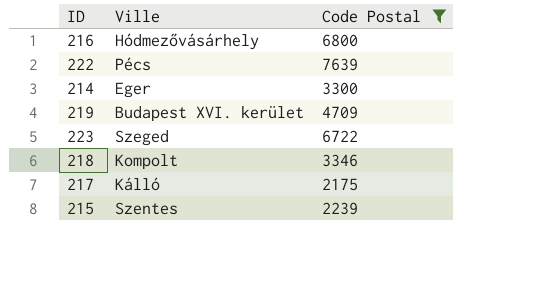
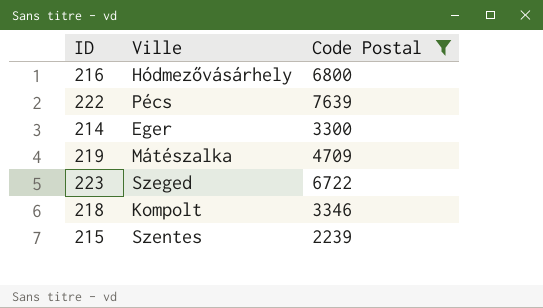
row 217: Kálló | 2175 -> none
219 | Ville: Budapest XVI. kerület -> Mátészalka

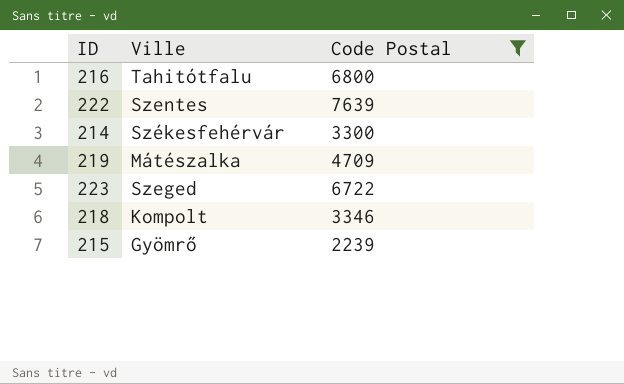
216 | Ville: Hódmezővásárhely -> Tahitótfalu
222 | Ville: Pécs -> Szentes
214 | Ville: Eger -> Székesfehérvár
215 | Ville: Szentes -> Gyömrő

